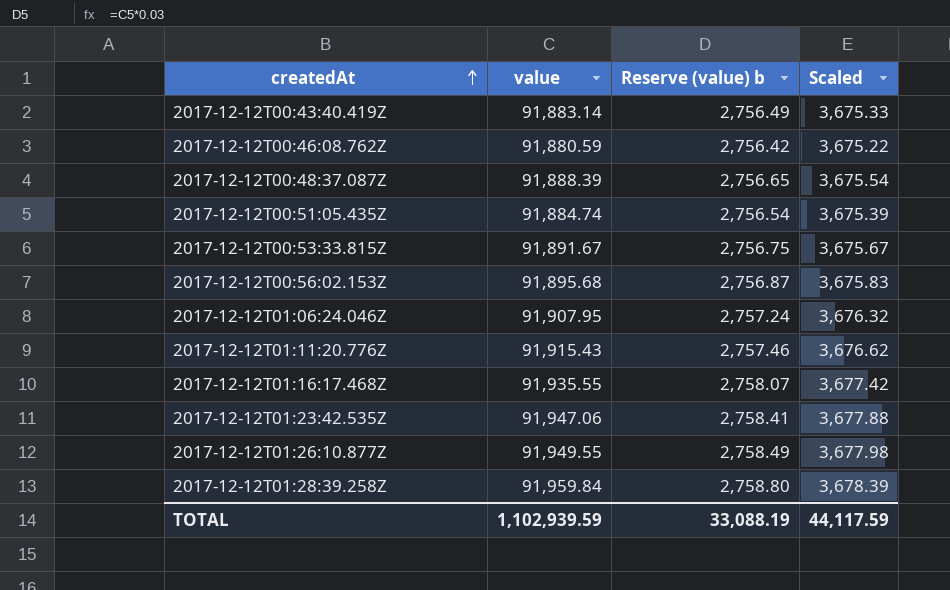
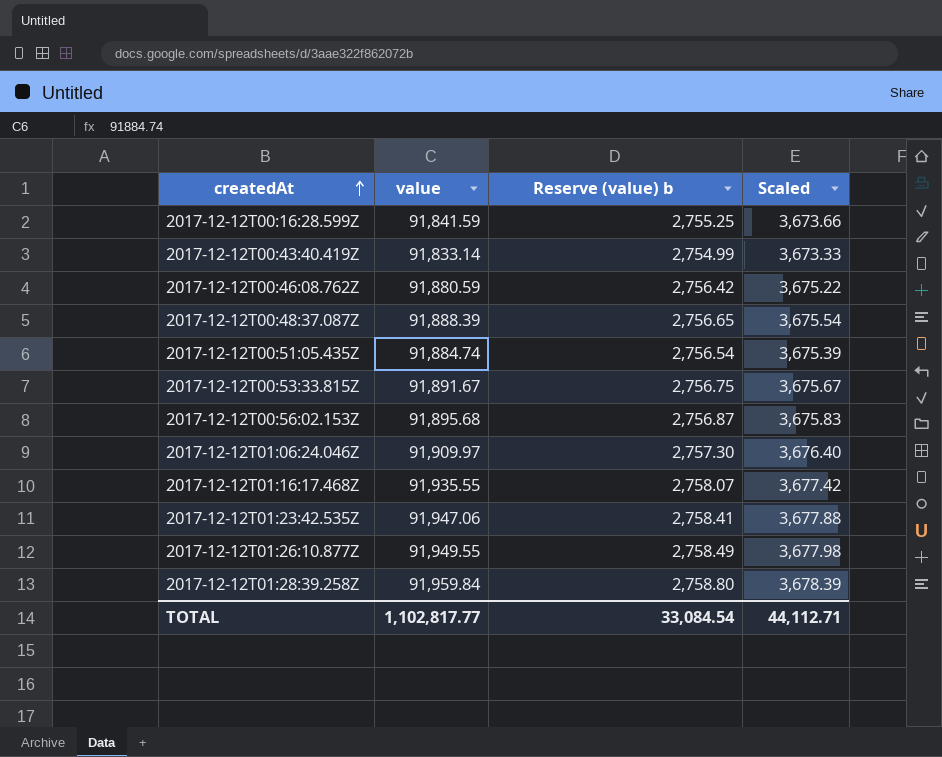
row 2017-12-12T01:11:20.776Z: 91,915.43 | 2,757.46 | 3,676.62 -> none
row 2017-12-12T00:16:28.599Z: none -> 91,841.59 | 2,755.25 | 3,673.66
2017-12-12T00:43:40.419Z | value: 91,883.14 -> 91,833.14
2017-12-12T00:43:40.419Z | Reserve (value) b: 2,756.49 -> 2,754.99
2017-12-12T00:43:40.419Z | Scaled: 3,675.33 -> 3,673.33
2017-12-12T01:06:24.046Z | value: 91,907.95 -> 91,909.97
2017-12-12T01:06:24.046Z | Reserve (value) b: 2,757.24 -> 2,757.30
2017-12-12T01:06:24.046Z | Scaled: 3,676.32 -> 3,676.40
TOTAL | value: 1,102,939.59 -> 1,102,817.77
TOTAL | Reserve (value) b: 33,088.19 -> 33,084.54
TOTAL | Scaled: 44,117.59 -> 44,112.71

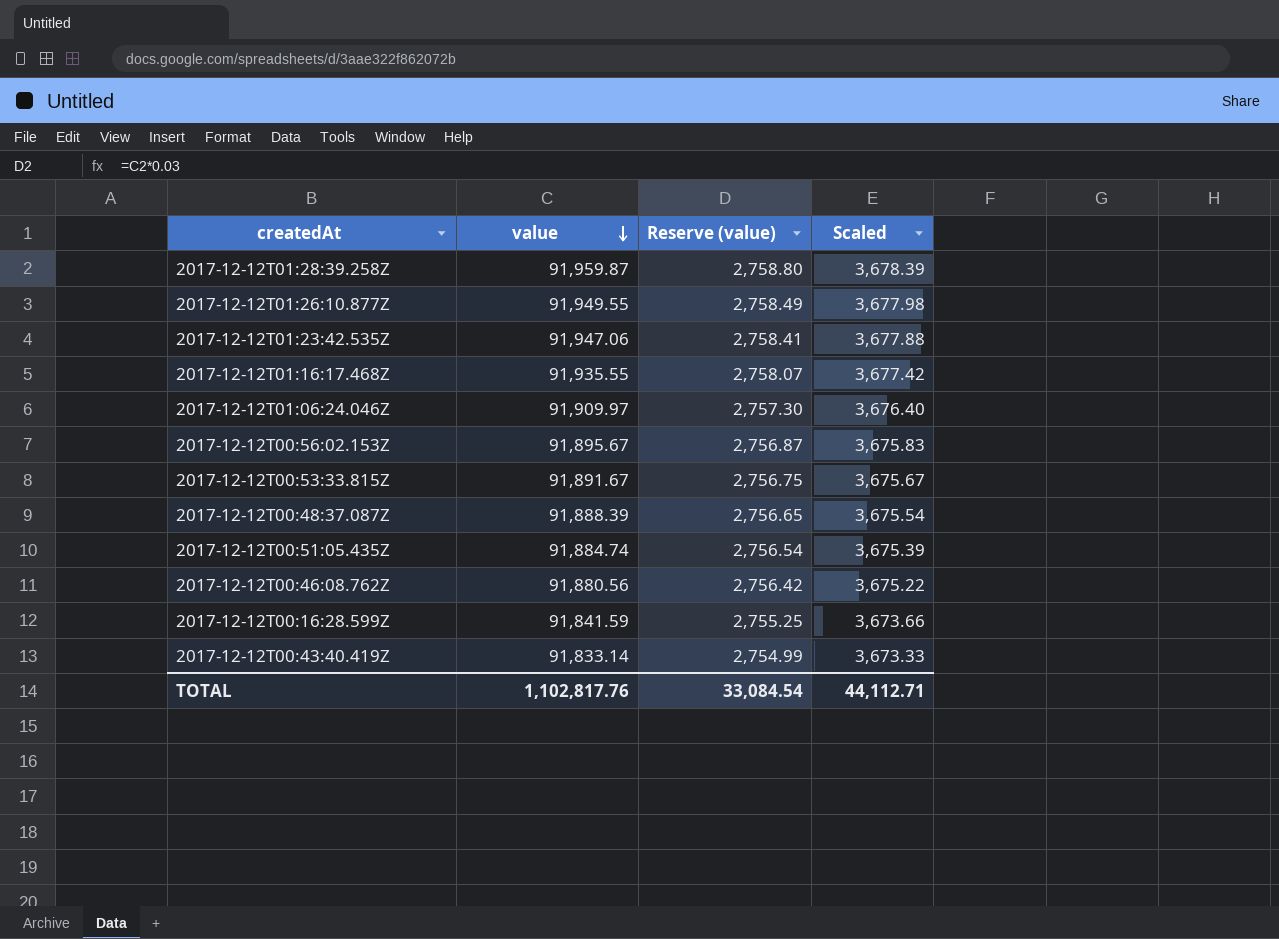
row order: createdAt ascending -> value descending
column name: Reserve (value) b -> Reserve (value)
2017-12-12T01:28:39.258Z | value: 91,959.84 -> 91,959.87
2017-12-12T00:56:02.153Z | value: 91,895.68 -> 91,895.67
2017-12-12T00:46:08.762Z | value: 91,880.59 -> 91,880.56
TOTAL | value: 1,102,817.77 -> 1,102,817.76

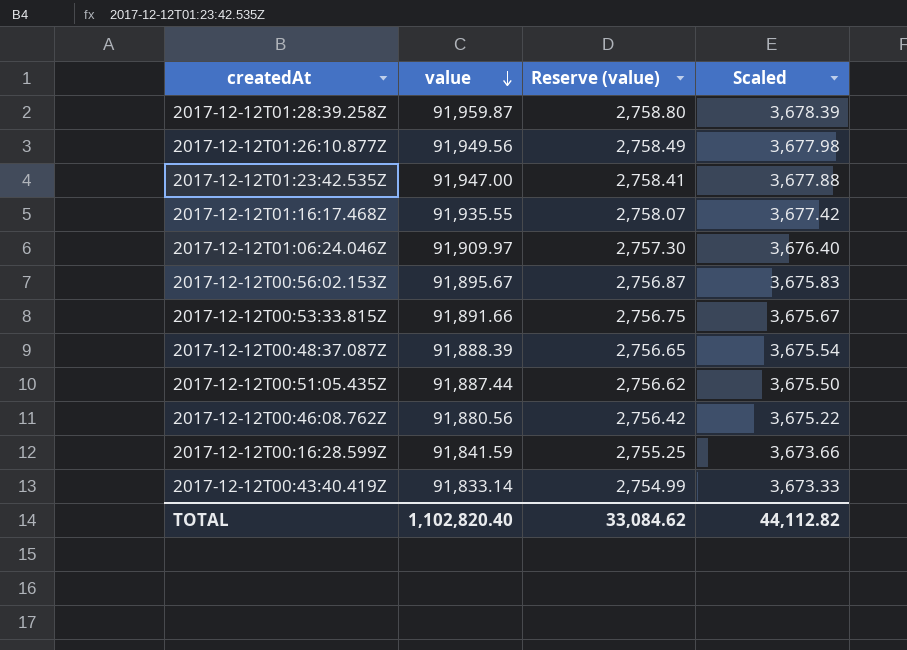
2017-12-12T01:26:10.877Z | value: 91,949.55 -> 91,949.56
2017-12-12T01:23:42.535Z | value: 91,947.06 -> 91,947.00
2017-12-12T00:53:33.815Z | value: 91,891.67 -> 91,891.66
2017-12-12T00:51:05.435Z | value: 91,884.74 -> 91,887.44
2017-12-12T00:51:05.435Z | Reserve (value): 2,756.54 -> 2,756.62
2017-12-12T00:51:05.435Z | Scaled: 3,675.39 -> 3,675.50
TOTAL | value: 1,102,817.76 -> 1,102,820.40
TOTAL | Reserve (value): 33,084.54 -> 33,084.62
TOTAL | Scaled: 44,112.71 -> 44,112.82

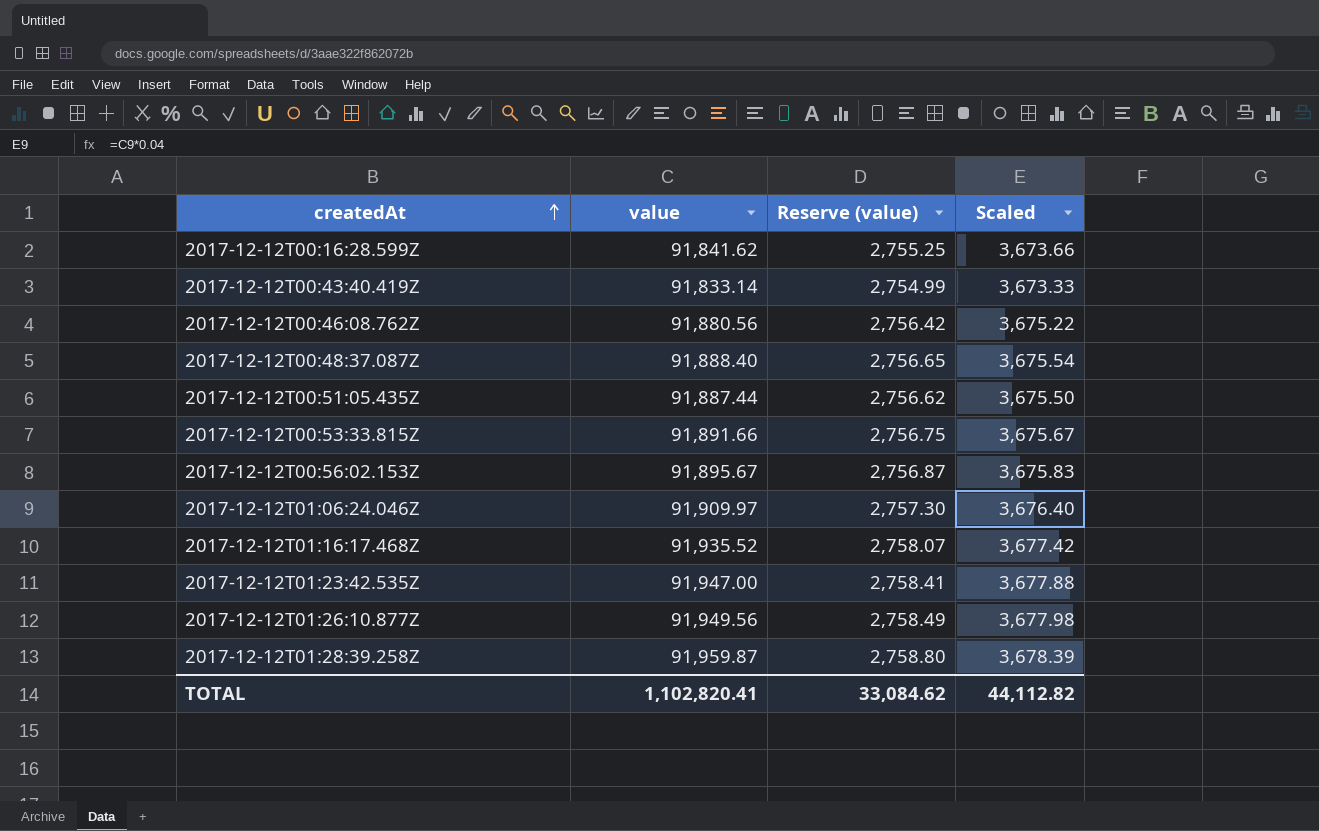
row order: value descending -> createdAt ascending
2017-12-12T00:16:28.599Z | value: 91,841.59 -> 91,841.62
2017-12-12T00:48:37.087Z | value: 91,888.39 -> 91,888.40
2017-12-12T01:16:17.468Z | value: 91,935.55 -> 91,935.52
TOTAL | value: 1,102,820.40 -> 1,102,820.41

